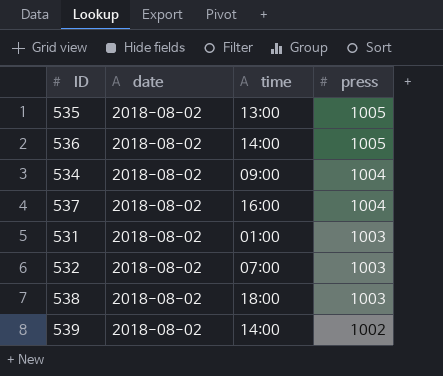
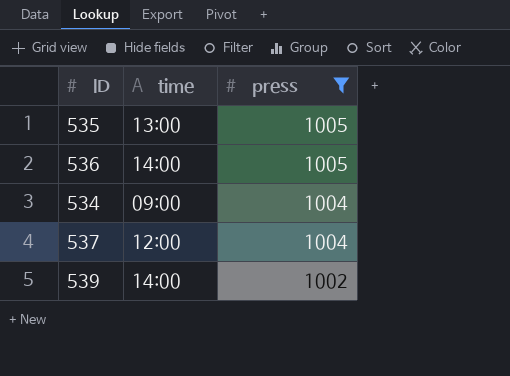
filter: none -> press != 1003
column date | position: 2 -> none
537 | time: 16:00 -> 12:00

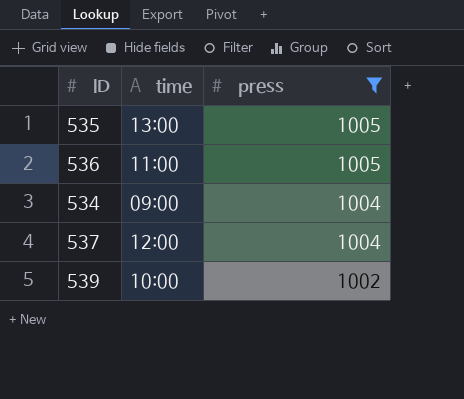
536 | time: 14:00 -> 11:00
539 | time: 14:00 -> 10:00

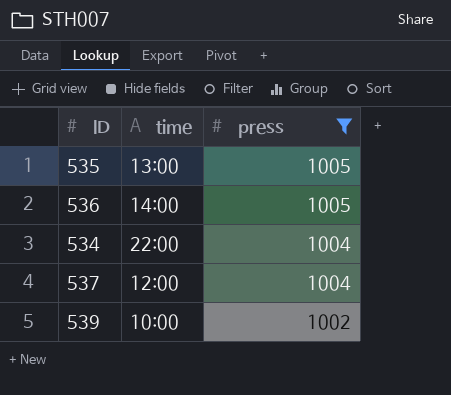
536 | time: 11:00 -> 14:00
534 | time: 09:00 -> 22:00

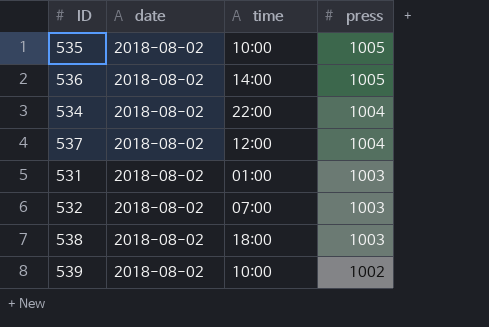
filter: press != 1003 -> none
column date | position: none -> 2
535 | time: 13:00 -> 10:00

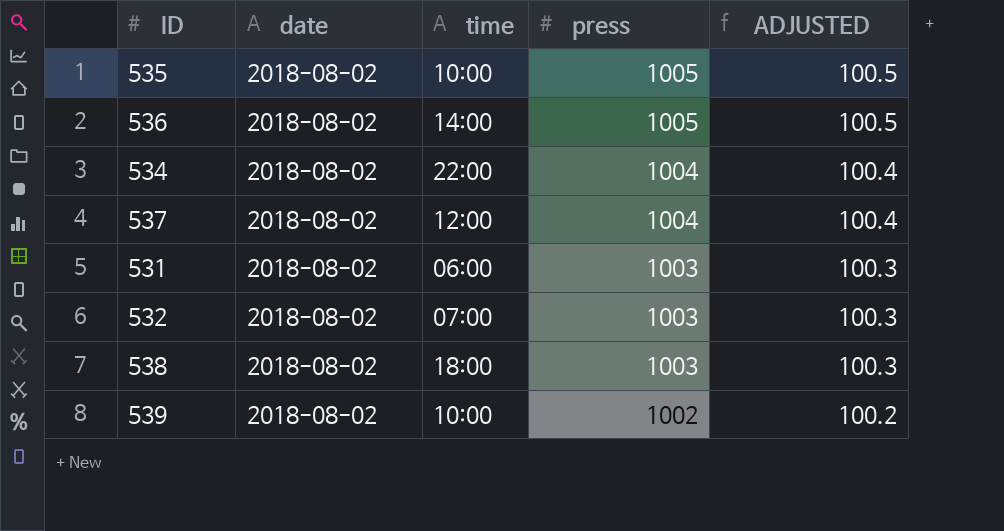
column ADJUSTED | formula: none -> [press] * 0.1
531 | time: 01:00 -> 06:00

